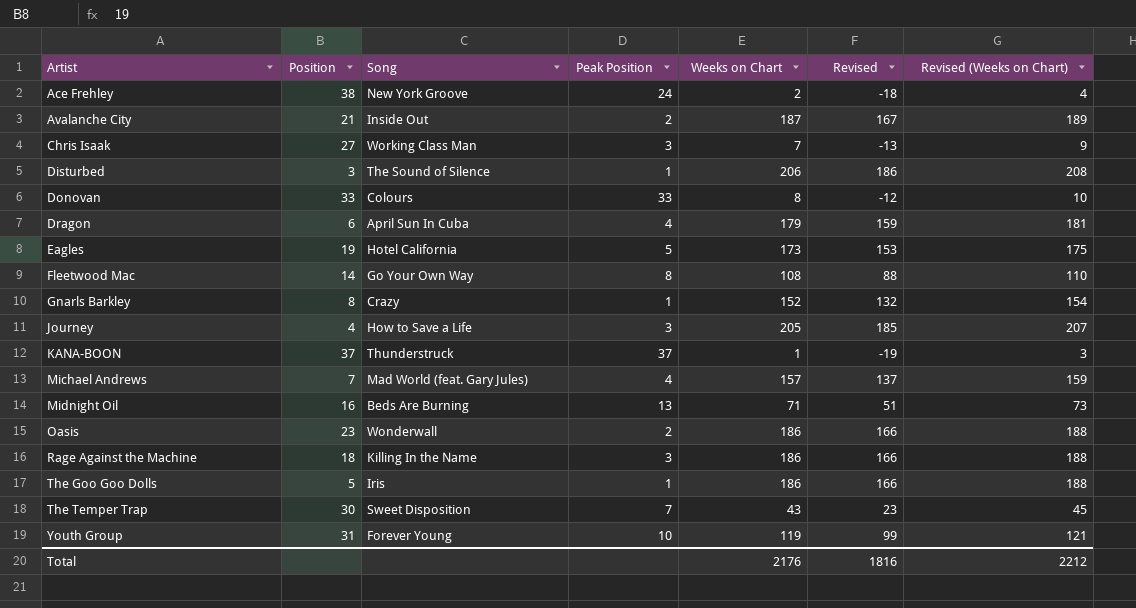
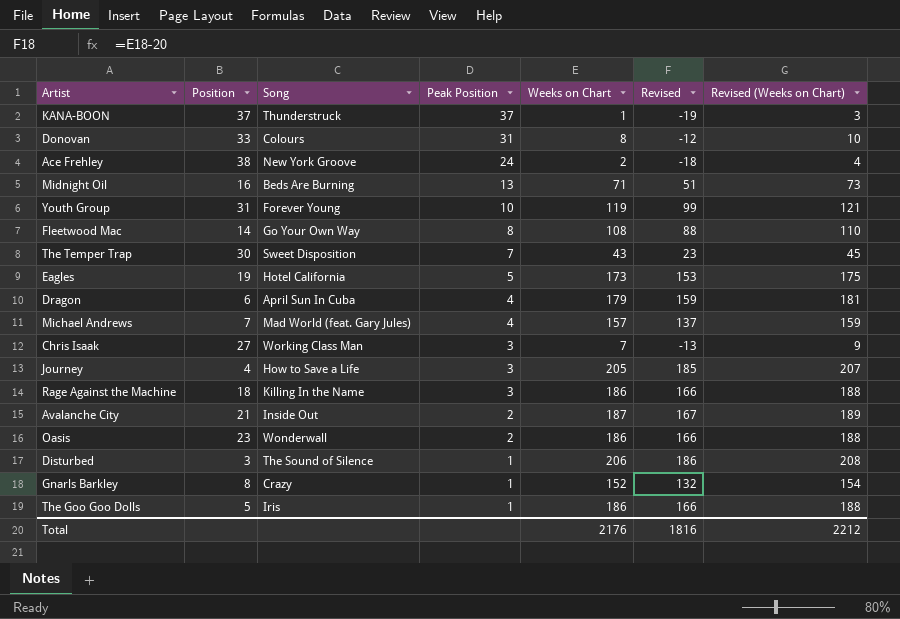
row order: Artist ascending -> Peak Position descending
Donovan | Peak Position: 33 -> 31

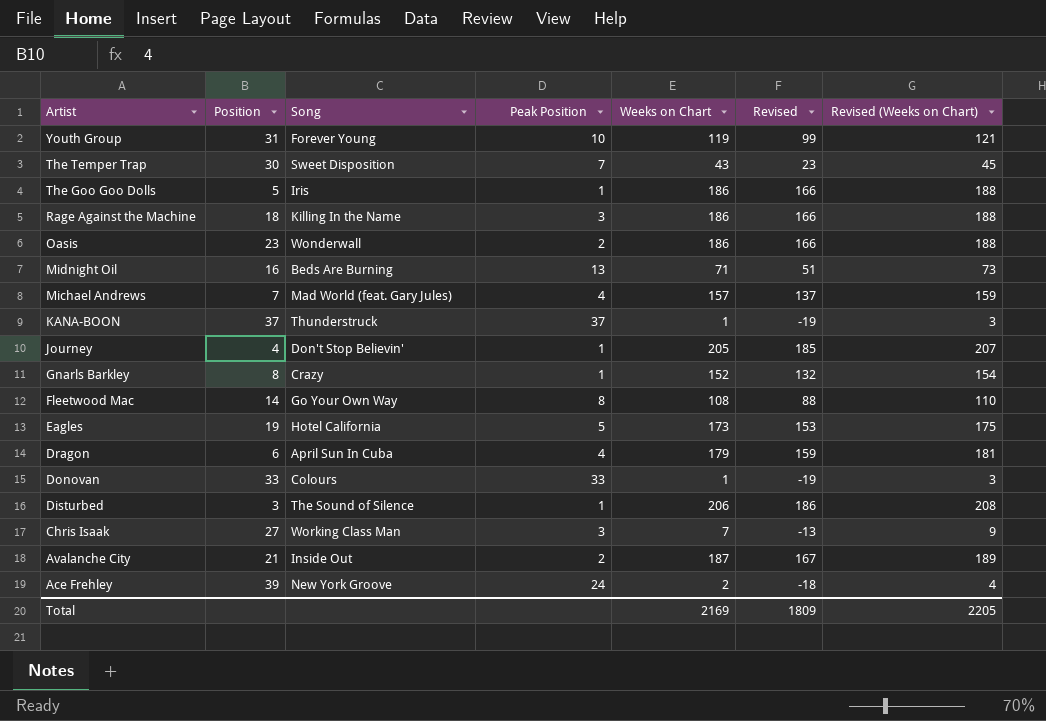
row order: Peak Position descending -> Artist descending
Journey | Song: How to Save a Life -> Don't Stop Believin'
Journey | Peak Position: 3 -> 1
Donovan | Peak Position: 31 -> 33
Donovan | Weeks on Chart: 8 -> 1
Donovan | Revised: -12 -> -19
Donovan | Revised (Weeks on Chart): 10 -> 3
Ace Frehley | Position: 38 -> 39
Total | Weeks on Chart: 2176 -> 2169
Total | Revised: 1816 -> 1809
Total | Revised (Weeks on Chart): 2212 -> 2205

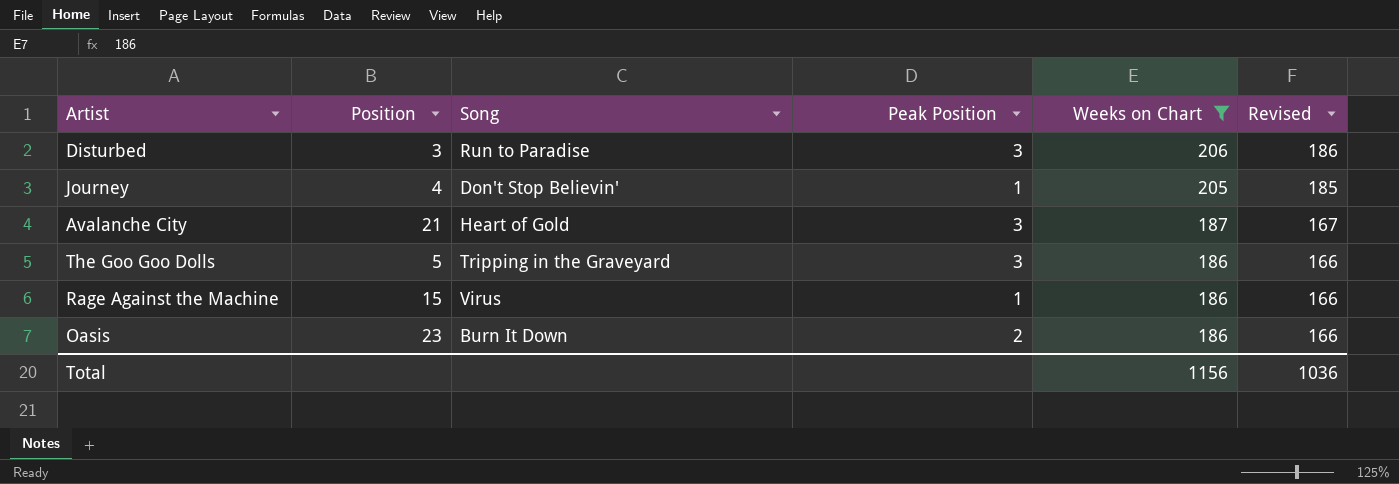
filter: none -> Weeks on Chart >= 186
row order: Artist descending -> Weeks on Chart descending
column Revised (Weeks on Chart) | formula: [Weeks on Chart] + 2 -> none
Disturbed | Song: The Sound of Silence -> Run to Paradise
Disturbed | Peak Position: 1 -> 3
Avalanche City | Song: Inside Out -> Heart of Gold
Avalanche City | Peak Position: 2 -> 3
The Goo Goo Dolls | Song: Iris -> Tripping in the Graveyard
The Goo Goo Dolls | Peak Position: 1 -> 3
Rage Against the Machine | Position: 18 -> 15
Rage Against the Machine | Song: Killing In the Name -> Virus
Rage Against the Machine | Peak Position: 3 -> 1
Oasis | Song: Wonderwall -> Burn It Down
Total | Weeks on Chart: 2169 -> 1156
Total | Revised: 1809 -> 1036

